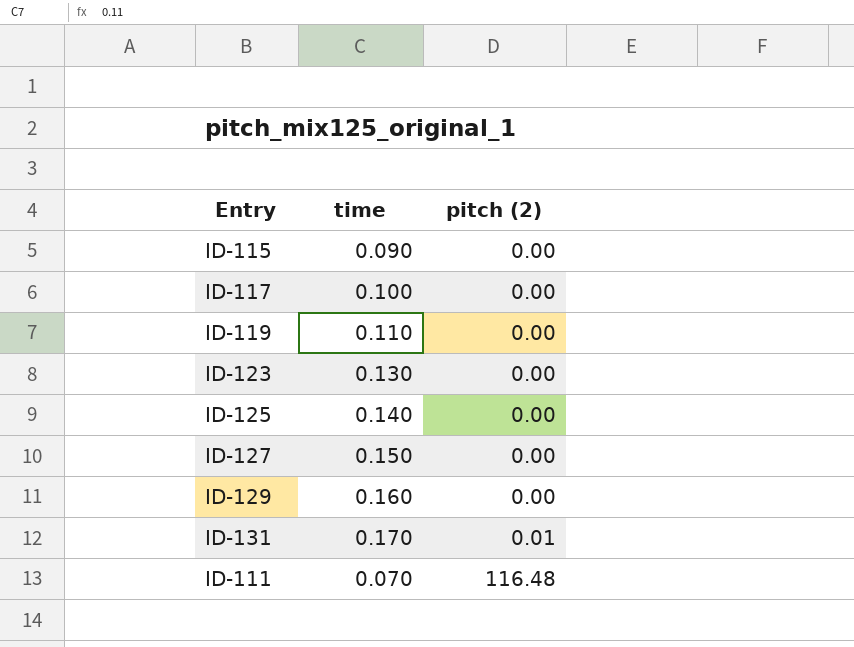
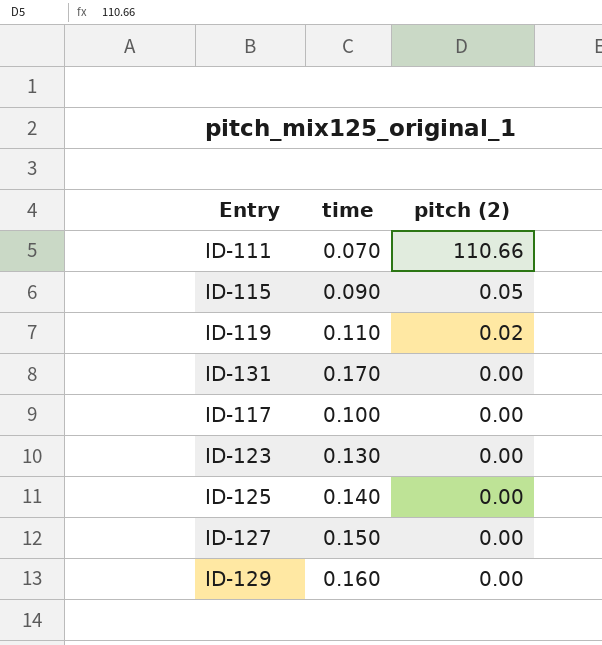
row order: pitch (2) ascending -> pitch (2) descending
ID-111 | pitch (2): 116.48 -> 110.66
ID-115 | pitch (2): 0.00 -> 0.05
ID-119 | pitch (2): 0.00 -> 0.02
ID-131 | pitch (2): 0.01 -> 0.00

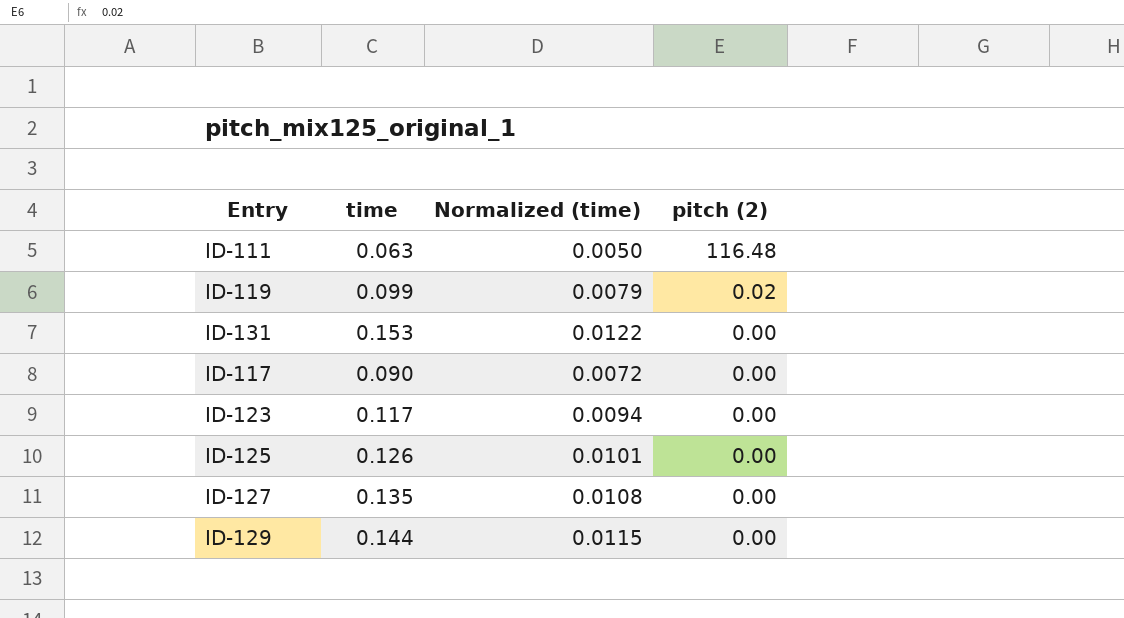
column Normalized (time) | formula: none -> [time] * 0.08
row ID-115: 0.090 | 0.05 -> none
ID-111 | time: 0.070 -> 0.063
ID-111 | pitch (2): 110.66 -> 116.48
ID-119 | time: 0.110 -> 0.099
ID-131 | time: 0.170 -> 0.153
ID-117 | time: 0.100 -> 0.090
ID-123 | time: 0.130 -> 0.117
ID-125 | time: 0.140 -> 0.126
ID-127 | time: 0.150 -> 0.135
ID-129 | time: 0.160 -> 0.144

